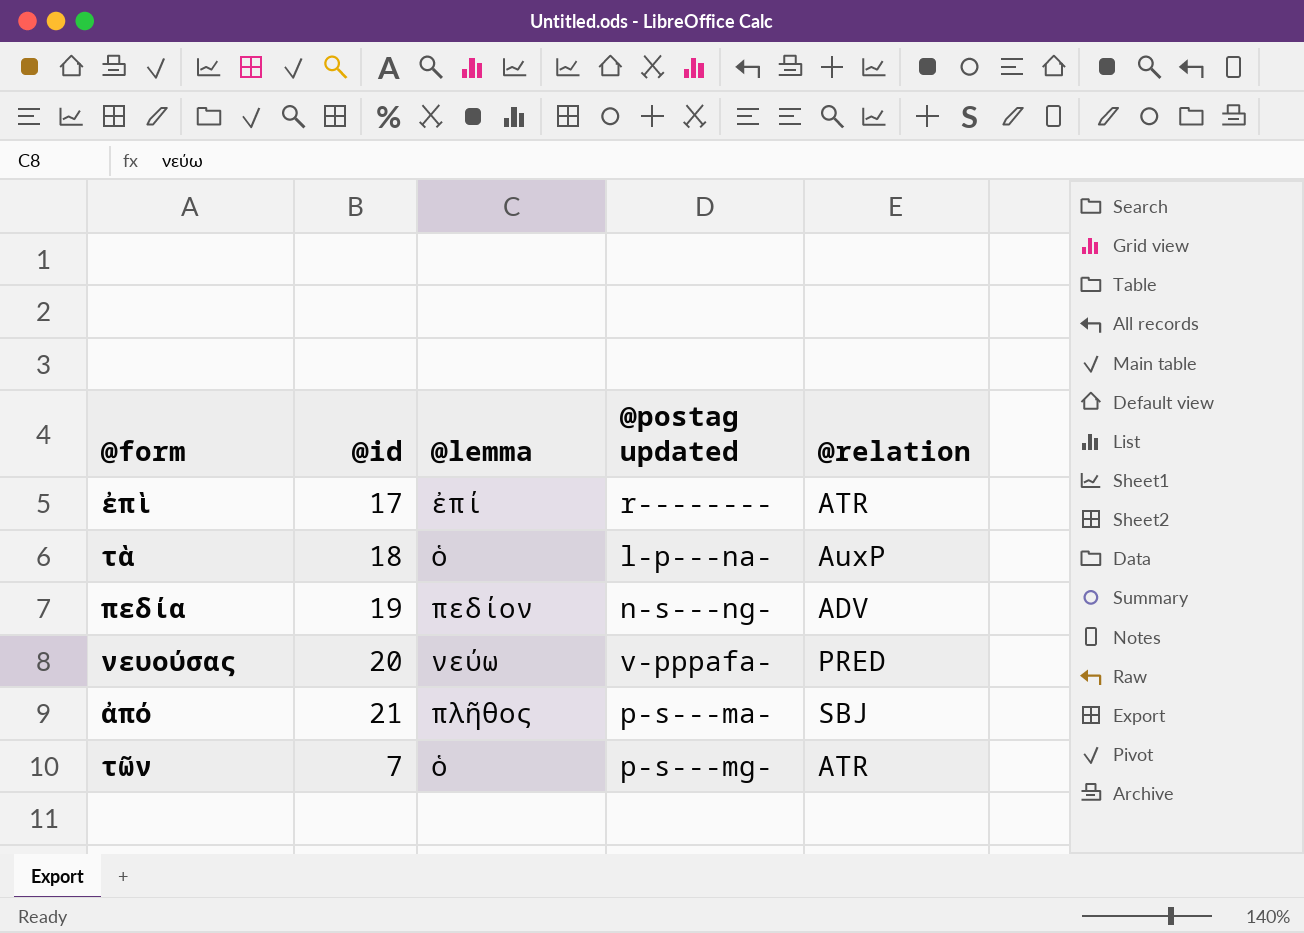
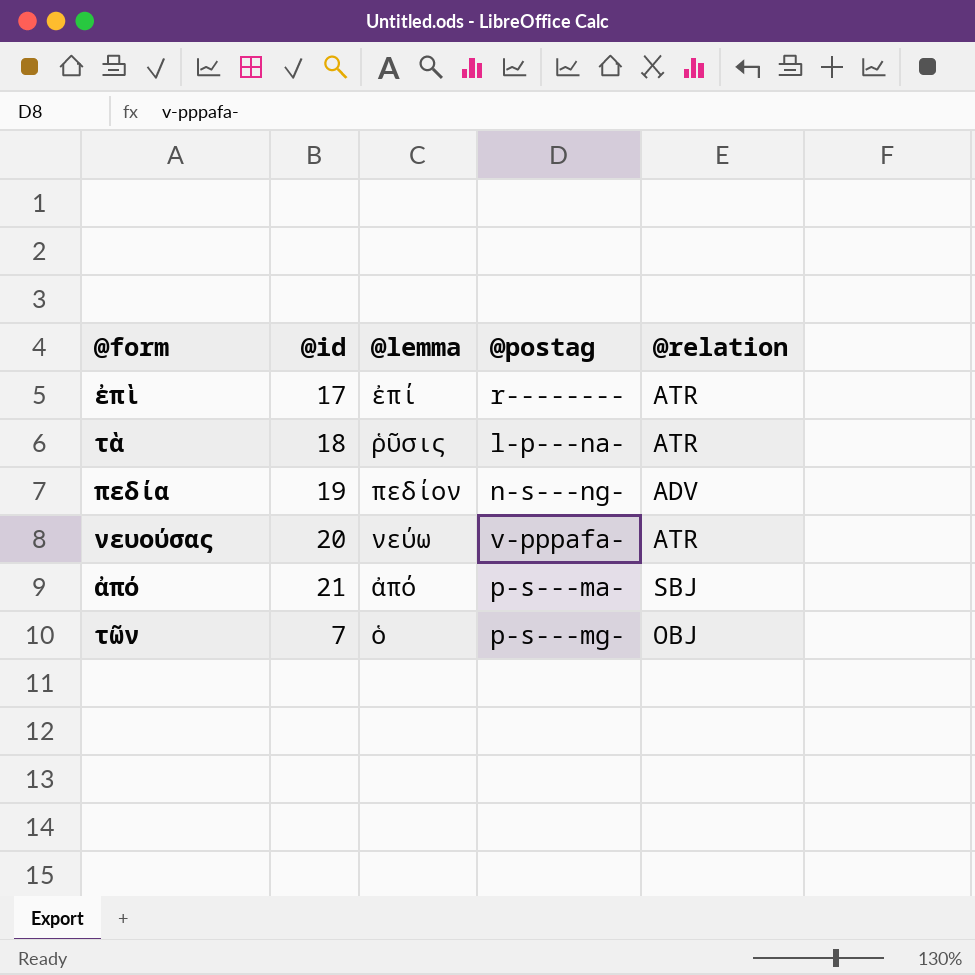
column name: @postag updated -> @postag
τὰ | @lemma: ὁ -> ῥῦσις
τὰ | @relation: AuxP -> ATR
νευούσας | @relation: PRED -> ATR
ἀπό | @lemma: πλῆθος -> ἀπό
τῶν | @relation: ATR -> OBJ

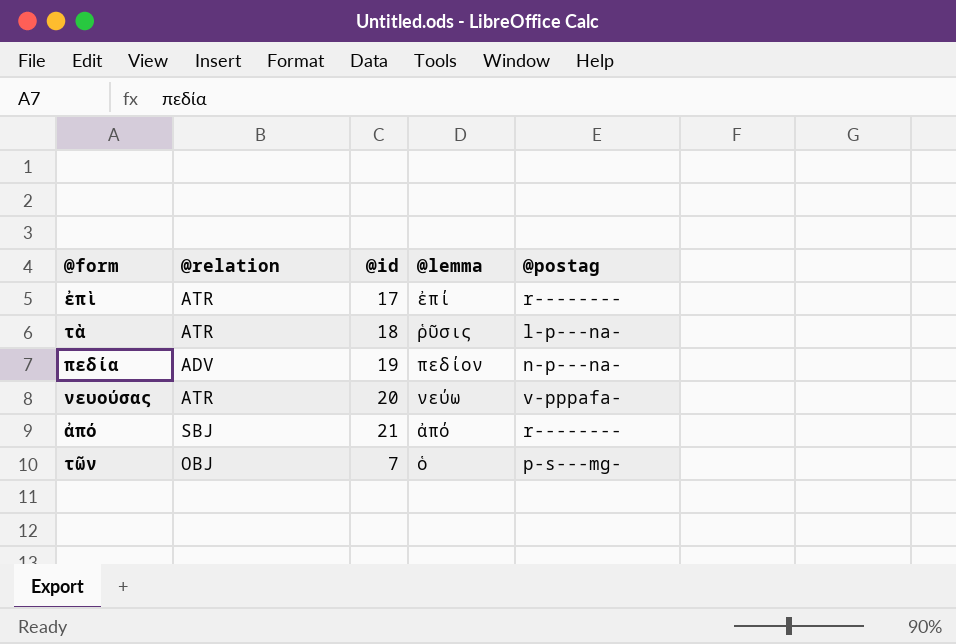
column @relation | position: 5 -> 2
πεδία | @postag: n-s---ng- -> n-p---na-
ἀπό | @postag: p-s---ma- -> r--------

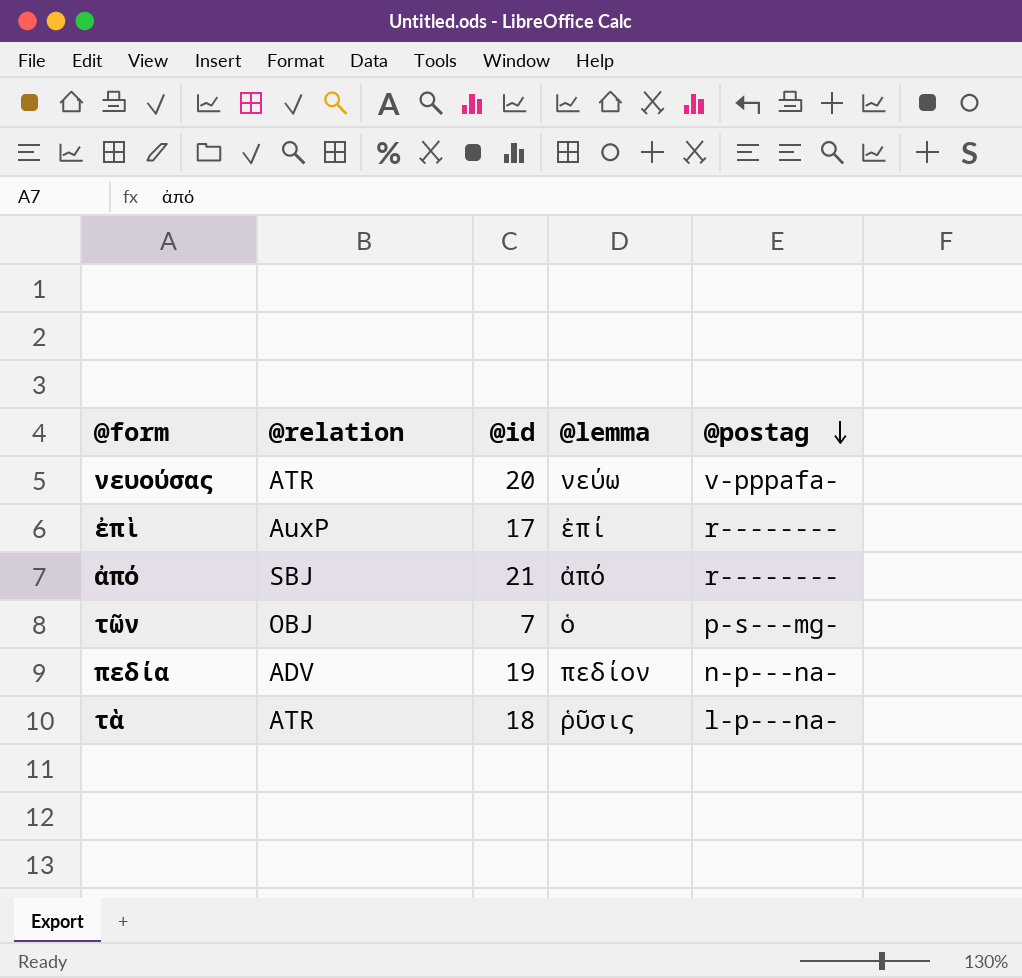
row order: none -> @postag descending
ἐπὶ | @relation: ATR -> AuxP

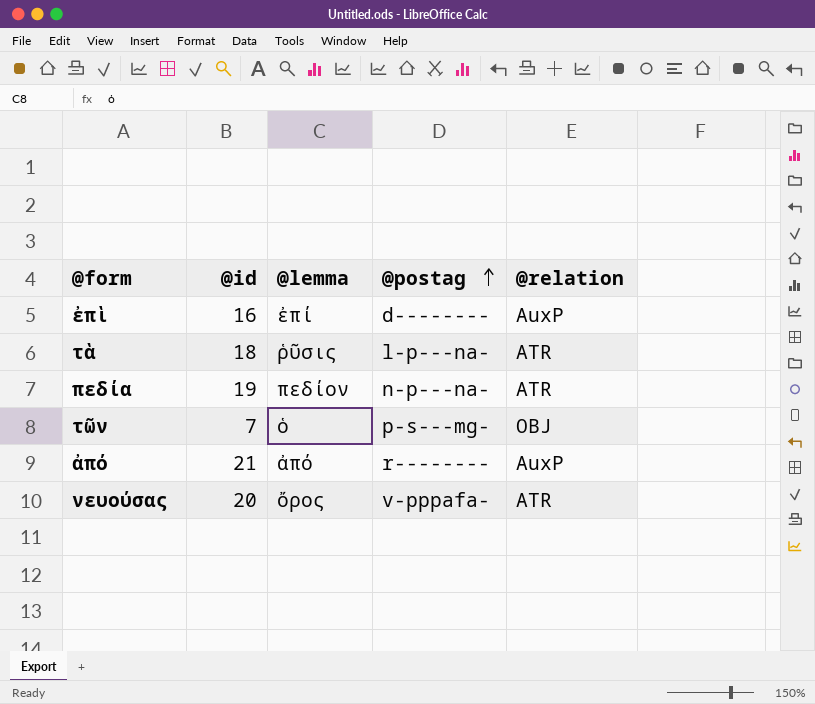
row order: @postag descending -> @postag ascending
column @relation | position: 2 -> 5
ἐπὶ | @id: 17 -> 16
ἐπὶ | @postag: r-------- -> d--------
πεδία | @relation: ADV -> ATR
ἀπό | @relation: SBJ -> AuxP
νευούσας | @lemma: νεύω -> ὄρος

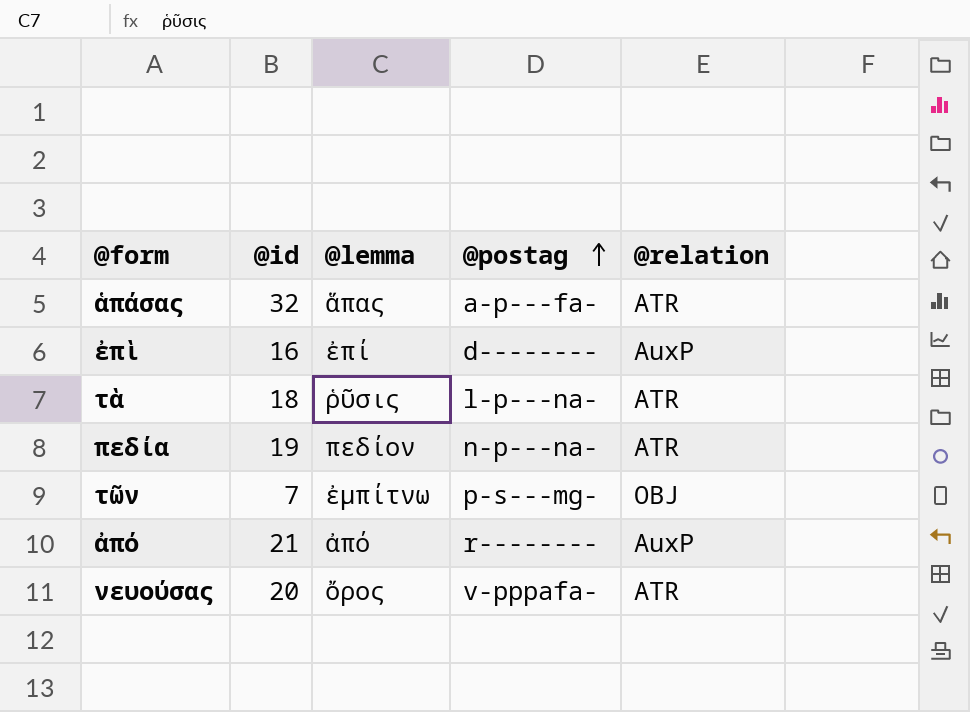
row ἁπάσας: none -> 32 | ἅπας | a-p---fa- | ATR
τῶν | @lemma: ὁ -> ἐμπίτνω

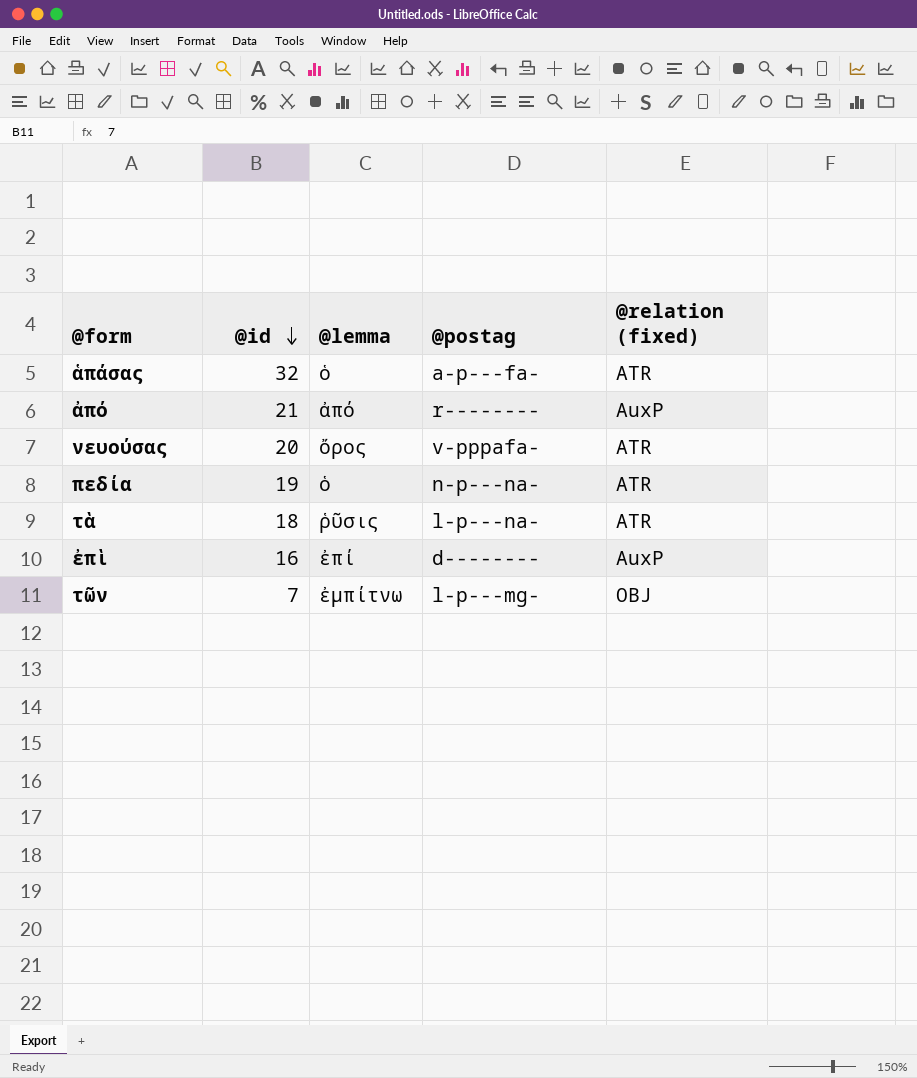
row order: @postag ascending -> @id descending
column name: @relation -> @relation (fixed)
ἁπάσας | @lemma: ἅπας -> ὁ
πεδία | @lemma: πεδίον -> ὁ
τῶν | @postag: p-s---mg- -> l-p---mg-

